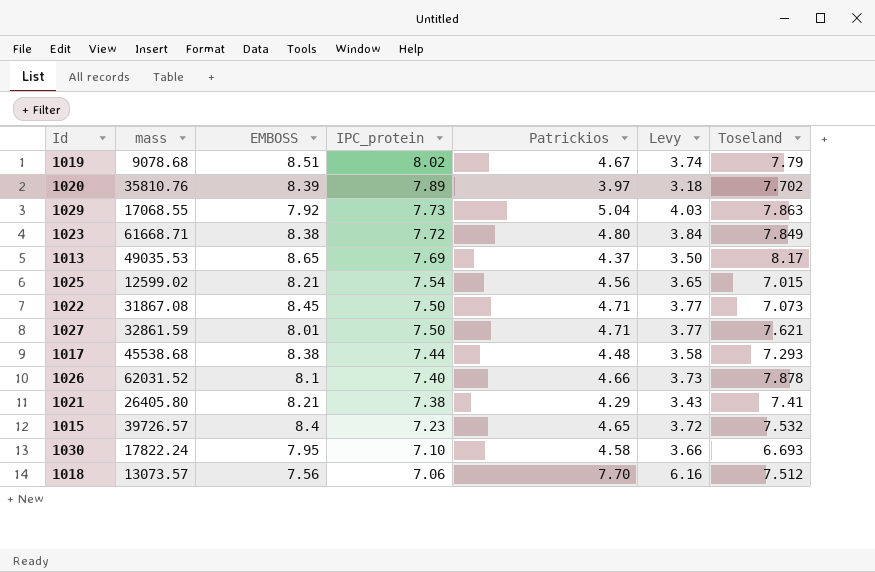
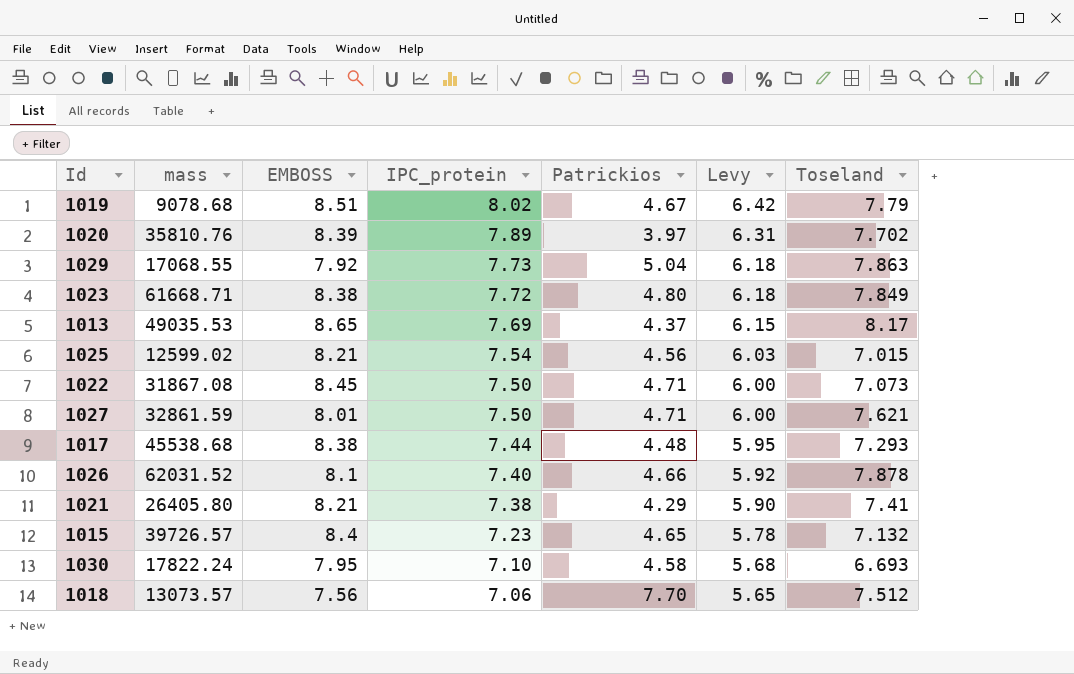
column Levy | formula: [Patrickios] * 0.8 -> [IPC_protein] * 0.8
1015 | Toseland: 7.532 -> 7.132

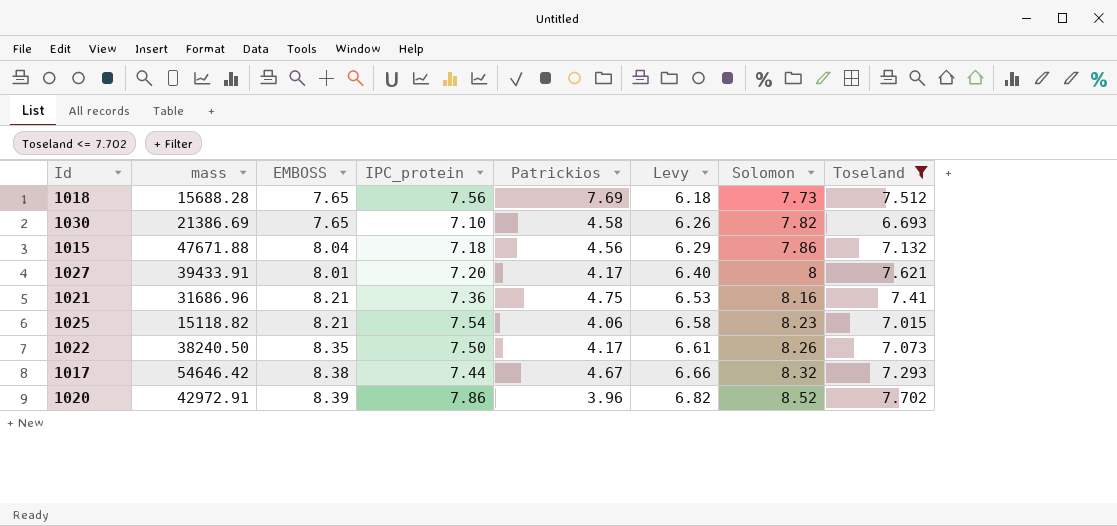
filter: none -> Toseland <= 7.702
row order: IPC_protein descending -> Levy ascending
column Levy | formula: [IPC_protein] * 0.8 -> [Solomon] * 0.8
column Solomon | position: none -> 7
1018 | mass: 13073.57 -> 15688.28
1018 | EMBOSS: 7.56 -> 7.65
1018 | IPC_protein: 7.06 -> 7.56
1018 | Patrickios: 7.70 -> 7.69
1030 | mass: 17822.24 -> 21386.69
1030 | EMBOSS: 7.95 -> 7.65
1015 | mass: 39726.57 -> 47671.88
1015 | EMBOSS: 8.4 -> 8.04
1015 | IPC_protein: 7.23 -> 7.18
1015 | Patrickios: 4.65 -> 4.56
1027 | mass: 32861.59 -> 39433.91
1027 | IPC_protein: 7.50 -> 7.20
1027 | Patrickios: 4.71 -> 4.17
1021 | mass: 26405.80 -> 31686.96
1021 | IPC_protein: 7.38 -> 7.36
1021 | Patrickios: 4.29 -> 4.75
1025 | mass: 12599.02 -> 15118.82
1025 | Patrickios: 4.56 -> 4.06
1022 | mass: 31867.08 -> 38240.50
1022 | EMBOSS: 8.45 -> 8.35
1022 | Patrickios: 4.71 -> 4.17
1017 | mass: 45538.68 -> 54646.42
1017 | Patrickios: 4.48 -> 4.67
1020 | mass: 35810.76 -> 42972.91
1020 | IPC_protein: 7.89 -> 7.86
1020 | Patrickios: 3.97 -> 3.96

